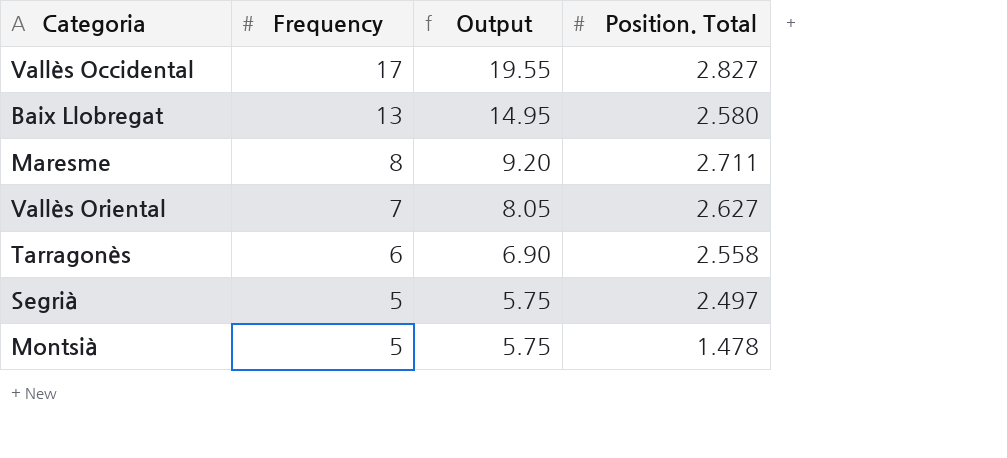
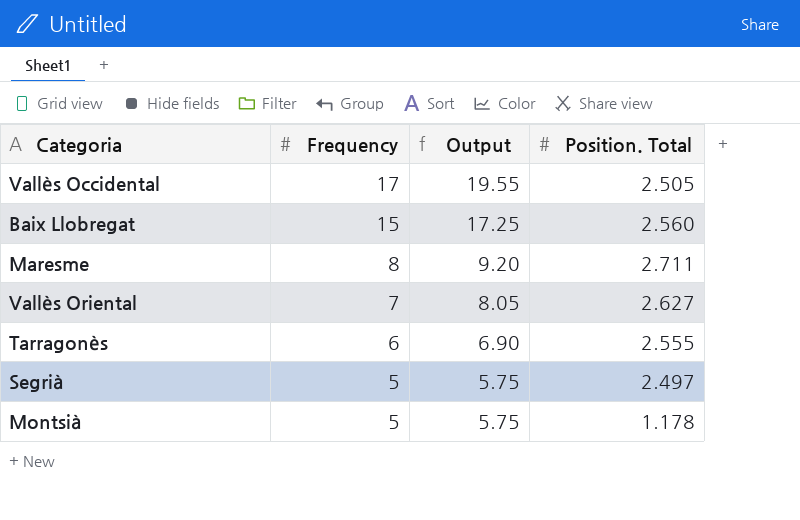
Vallès Occidental | Position. Total: 2.827 -> 2.505
Baix Llobregat | Frequency: 13 -> 15
Baix Llobregat | Output: 14.95 -> 17.25
Baix Llobregat | Position. Total: 2.580 -> 2.560
Tarragonès | Position. Total: 2.558 -> 2.555
Montsià | Position. Total: 1.478 -> 1.178

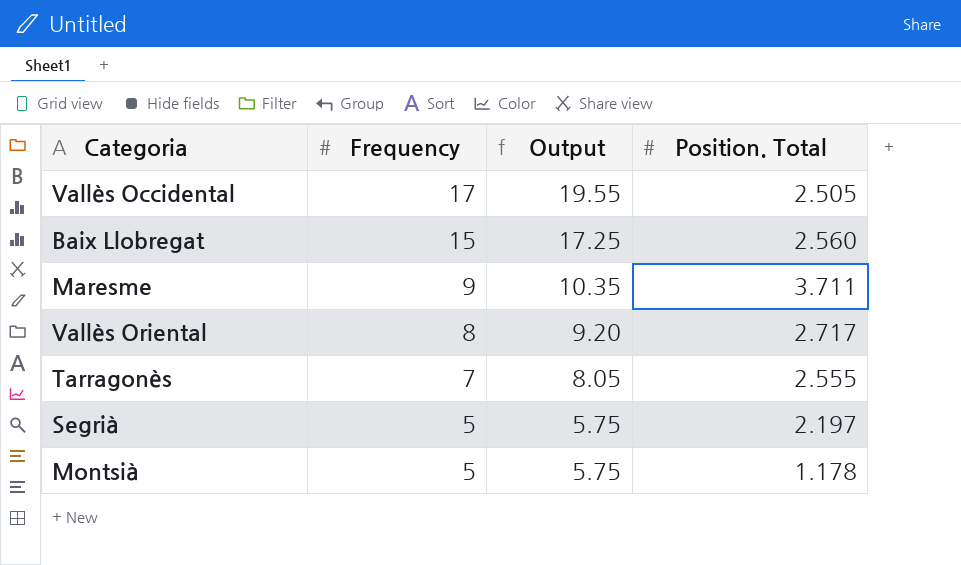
Maresme | Frequency: 8 -> 9
Maresme | Output: 9.20 -> 10.35
Maresme | Position. Total: 2.711 -> 3.711
Vallès Oriental | Frequency: 7 -> 8
Vallès Oriental | Output: 8.05 -> 9.20
Vallès Oriental | Position. Total: 2.627 -> 2.717
Tarragonès | Frequency: 6 -> 7
Tarragonès | Output: 6.90 -> 8.05
Segrià | Position. Total: 2.497 -> 2.197

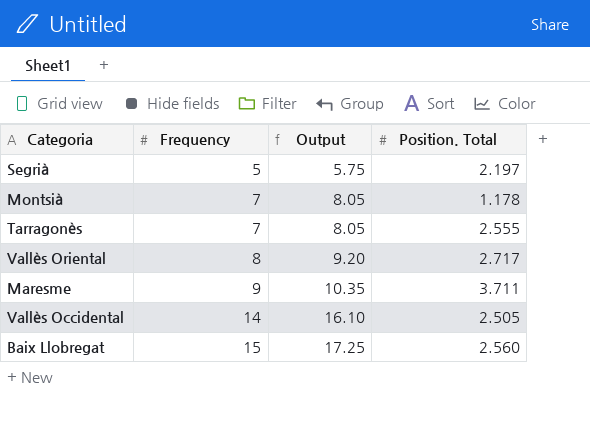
row order: Frequency descending -> Frequency ascending
Montsià | Frequency: 5 -> 7
Montsià | Output: 5.75 -> 8.05
Vallès Occidental | Frequency: 17 -> 14
Vallès Occidental | Output: 19.55 -> 16.10

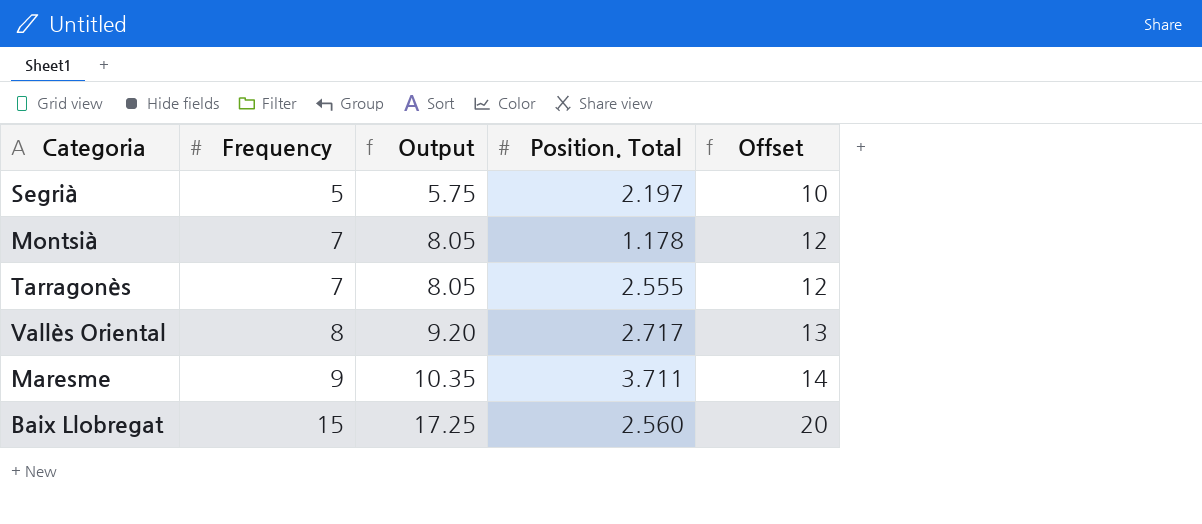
column Offset | formula: none -> [Frequency] + 5
row Vallès Occidental: 14 | 16.10 | 2.505 -> none

